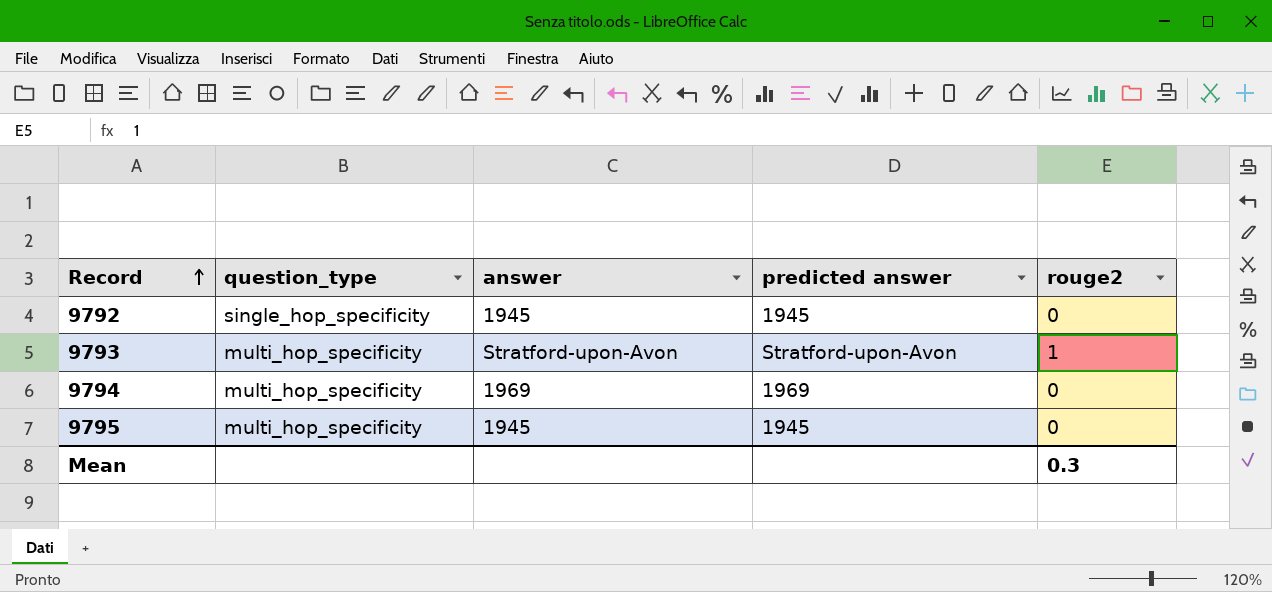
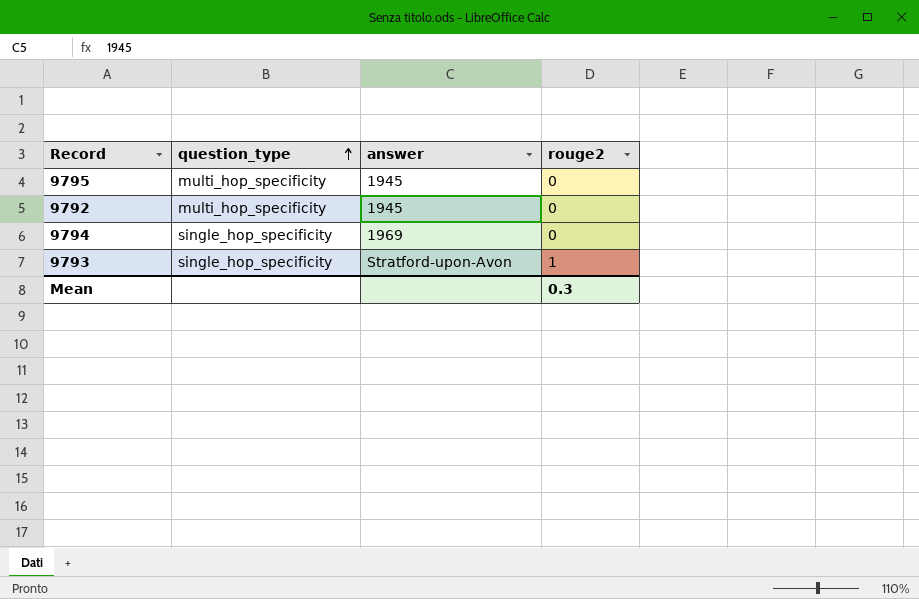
row order: Record ascending -> question_type ascending
column predicted answer | position: 4 -> none
9792 | question_type: single_hop_specificity -> multi_hop_specificity
9794 | question_type: multi_hop_specificity -> single_hop_specificity
9793 | question_type: multi_hop_specificity -> single_hop_specificity

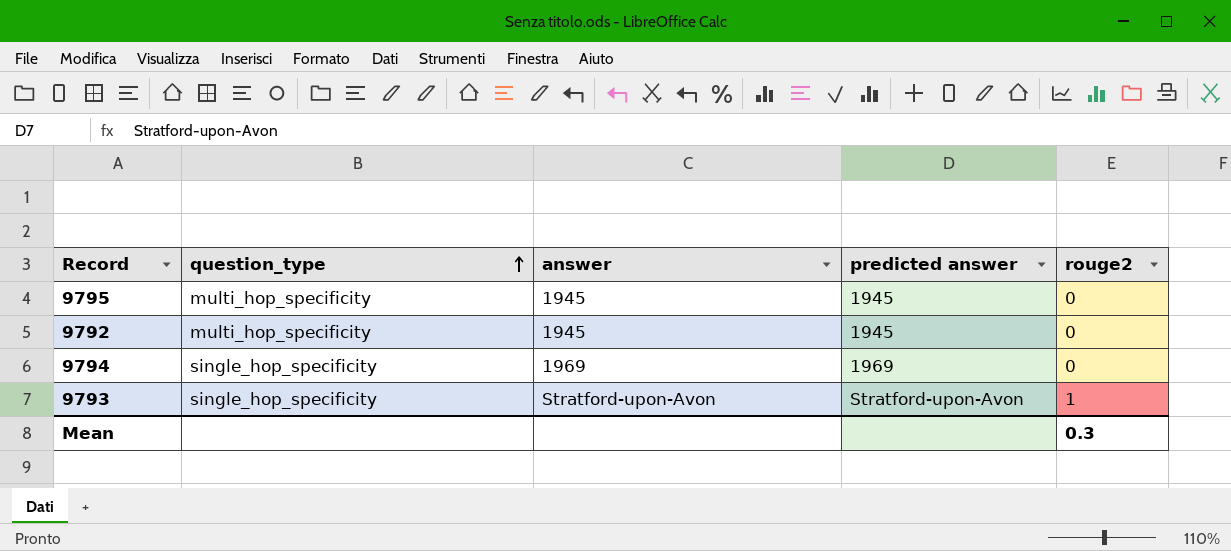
column predicted answer | position: none -> 4

